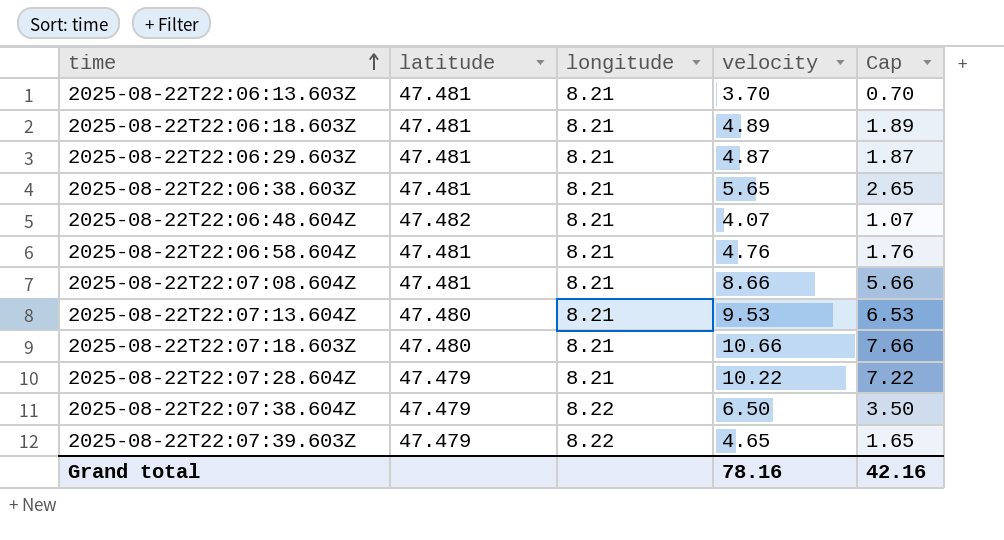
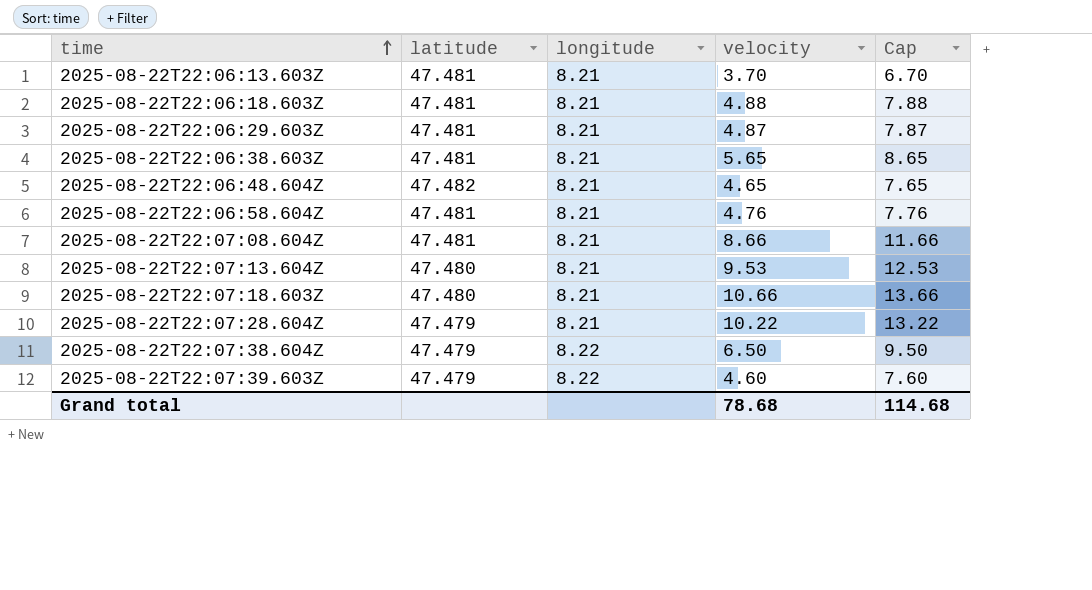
column Cap | formula: [velocity] - 3 -> [velocity] + 3
2025-08-22T22:06:18.603Z | velocity: 4.89 -> 4.88
2025-08-22T22:06:48.604Z | velocity: 4.07 -> 4.65
2025-08-22T22:07:39.603Z | velocity: 4.65 -> 4.60
Grand total | velocity: 78.16 -> 78.68
Grand total | Cap: 42.16 -> 114.68

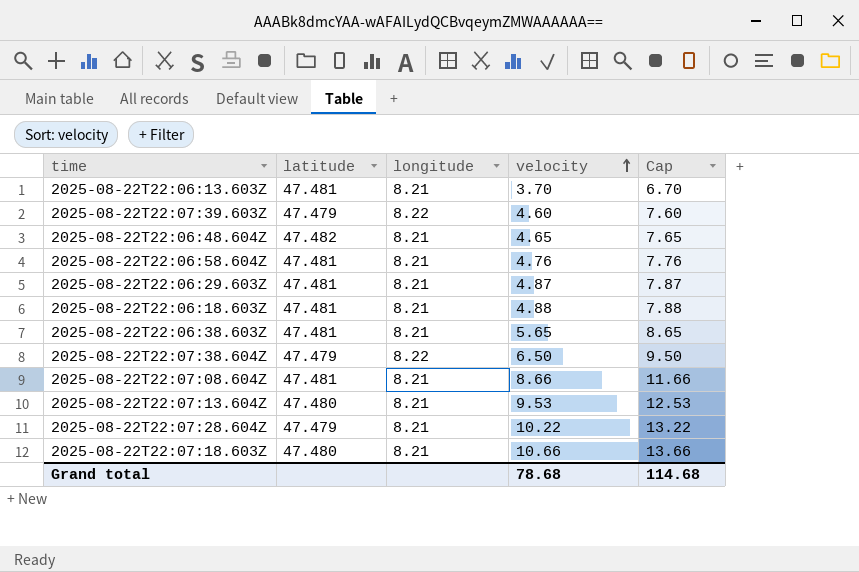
row order: time ascending -> velocity ascending

